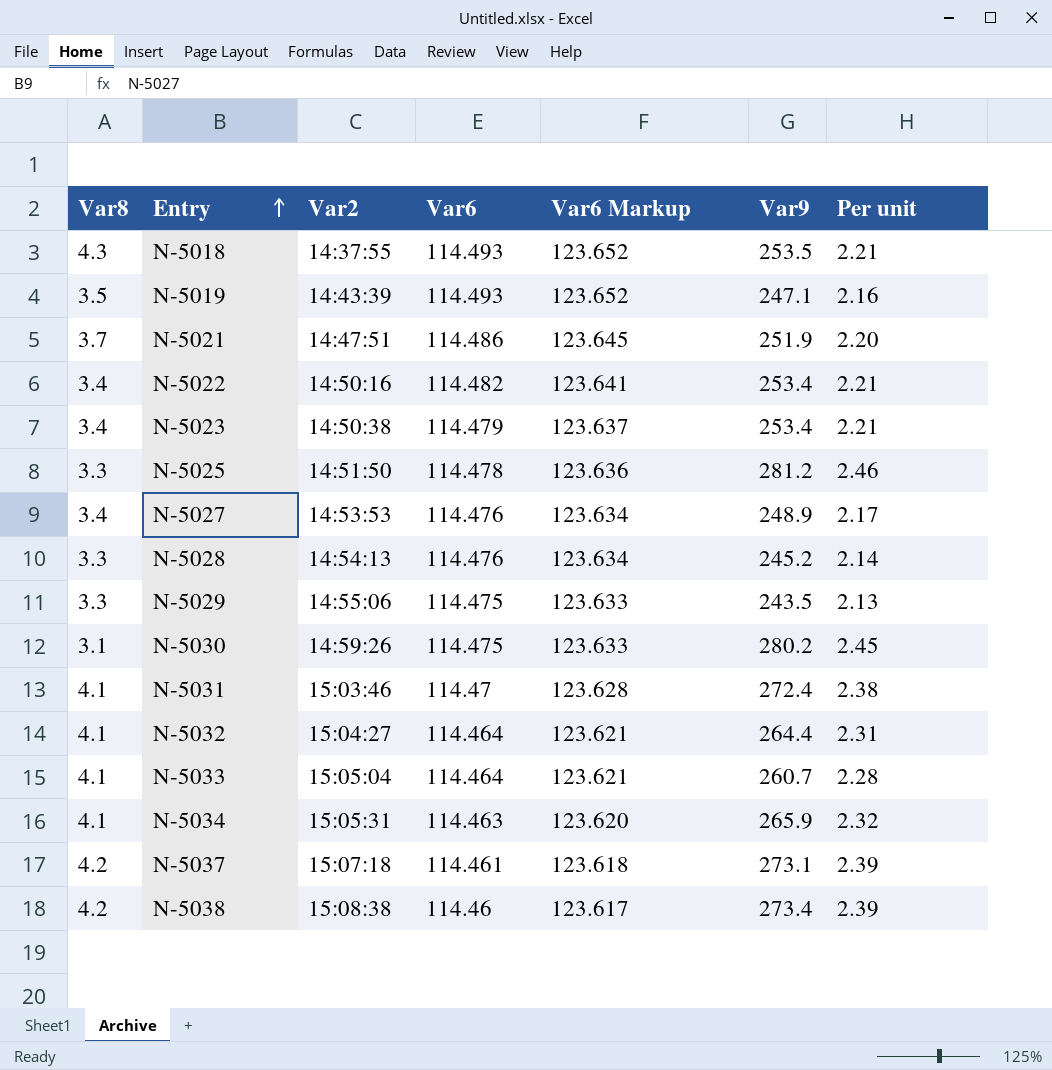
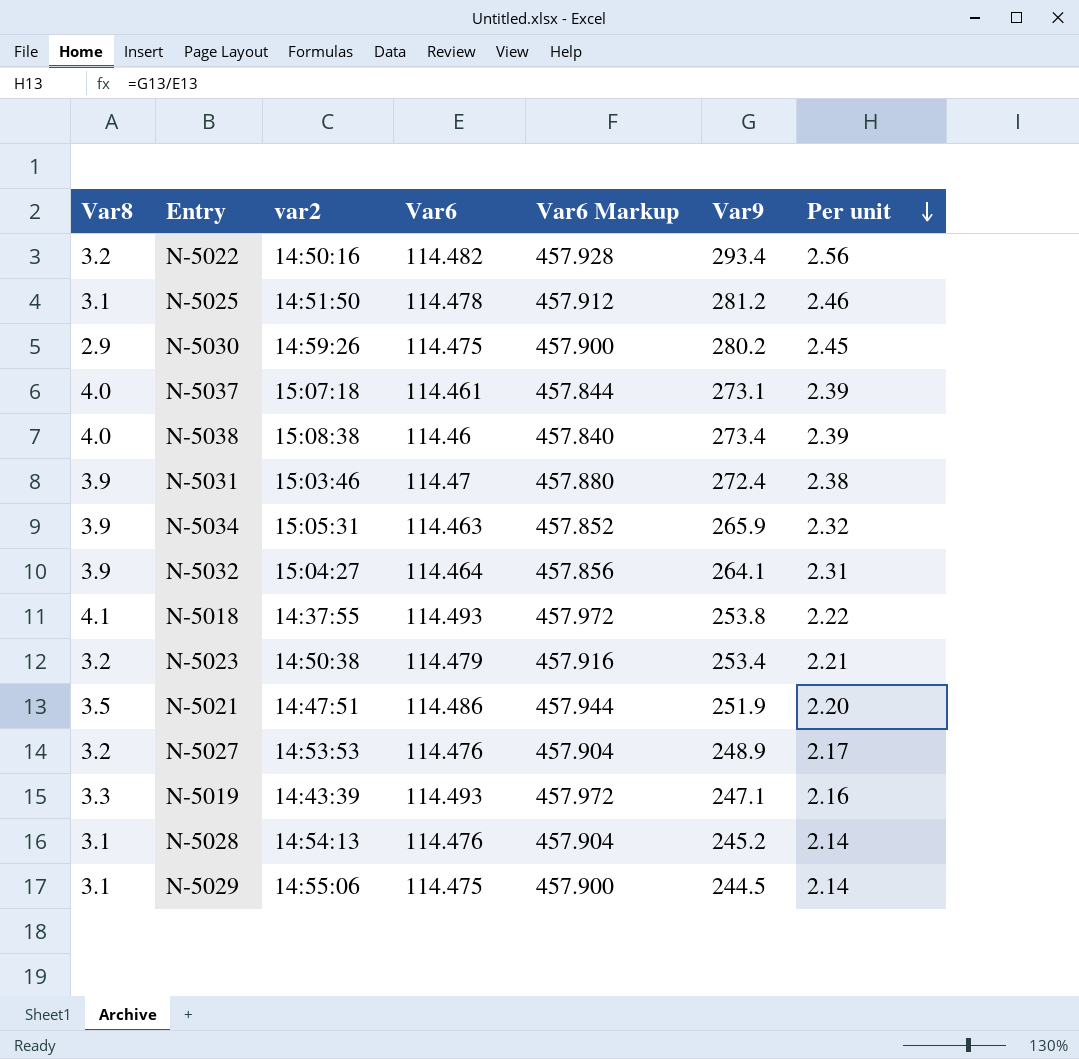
row order: Entry ascending -> Per unit descending
column name: Var2 -> var2
column Var6 Markup | formula: [Var6] * 1.08 -> [Var6] * 4
row N-5033: 4.1 | 15:05:04 | 114.464 | 123.621 | 260.7 | 2.28 -> none
N-5022 | Var8: 3.4 -> 3.2
N-5022 | Var9: 253.4 -> 293.4
N-5022 | Per unit: 2.21 -> 2.56
N-5025 | Var8: 3.3 -> 3.1
N-5030 | Var8: 3.1 -> 2.9
N-5037 | Var8: 4.2 -> 4.0
N-5038 | Var8: 4.2 -> 4.0
N-5031 | Var8: 4.1 -> 3.9
N-5034 | Var8: 4.1 -> 3.9
N-5032 | Var8: 4.1 -> 3.9
N-5032 | Var9: 264.4 -> 264.1
N-5018 | Var8: 4.3 -> 4.1
N-5018 | Var9: 253.5 -> 253.8
N-5018 | Per unit: 2.21 -> 2.22
N-5023 | Var8: 3.4 -> 3.2
N-5021 | Var8: 3.7 -> 3.5
N-5027 | Var8: 3.4 -> 3.2
N-5019 | Var8: 3.5 -> 3.3
N-5028 | Var8: 3.3 -> 3.1
N-5029 | Var8: 3.3 -> 3.1
N-5029 | Var9: 243.5 -> 244.5
N-5029 | Per unit: 2.13 -> 2.14

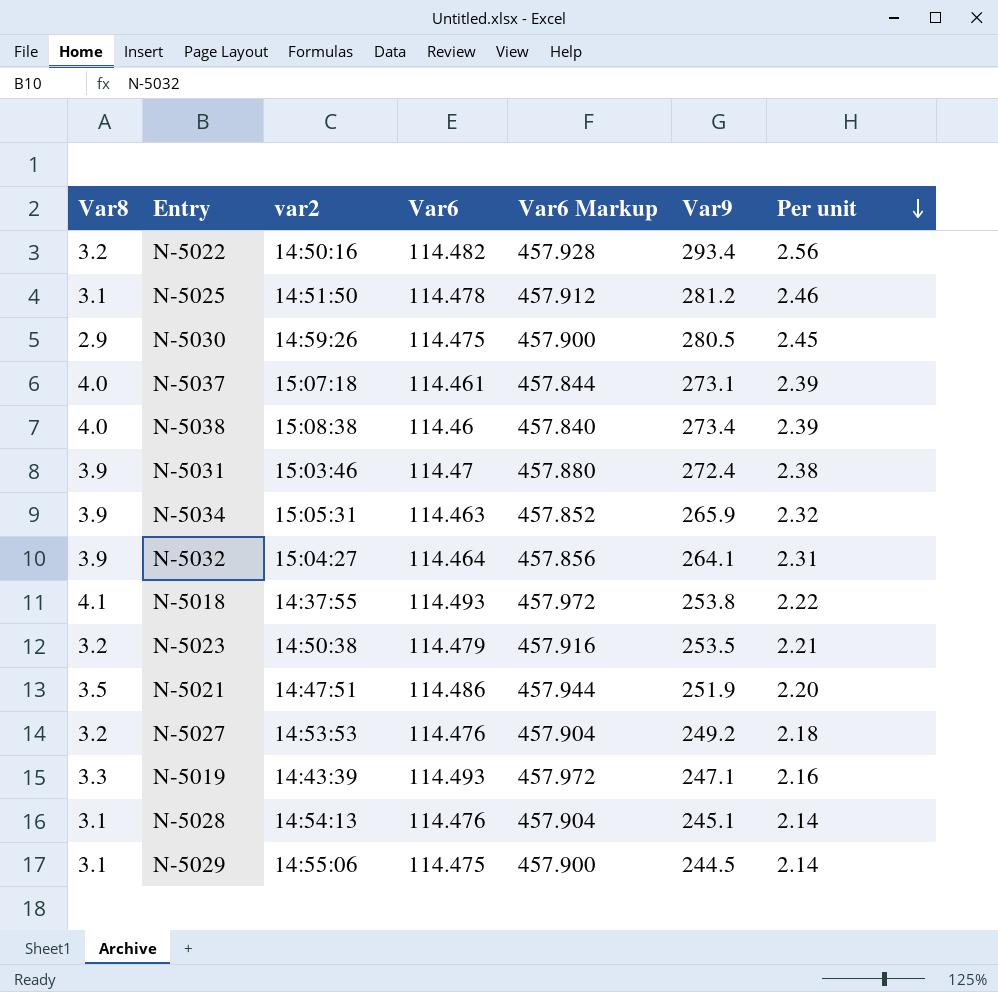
N-5030 | Var9: 280.2 -> 280.5
N-5023 | Var9: 253.4 -> 253.5
N-5027 | Var9: 248.9 -> 249.2
N-5027 | Per unit: 2.17 -> 2.18
N-5028 | Var9: 245.2 -> 245.1

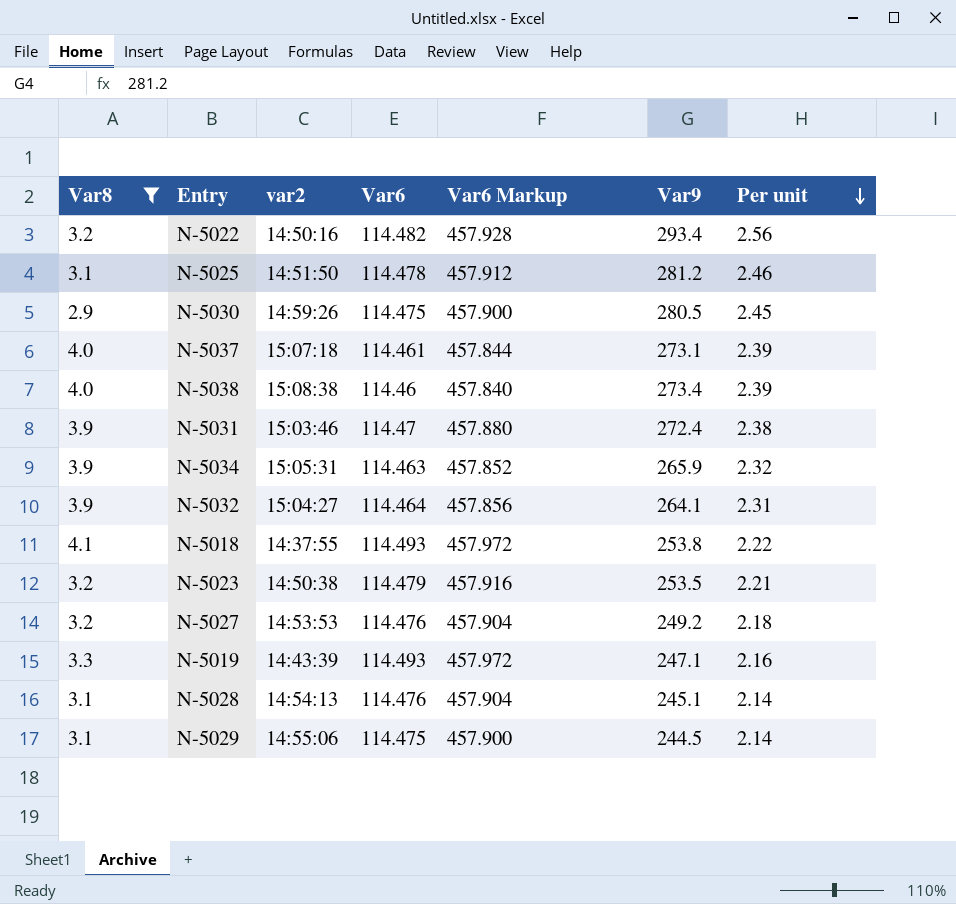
filter: none -> Var8 != 3.5

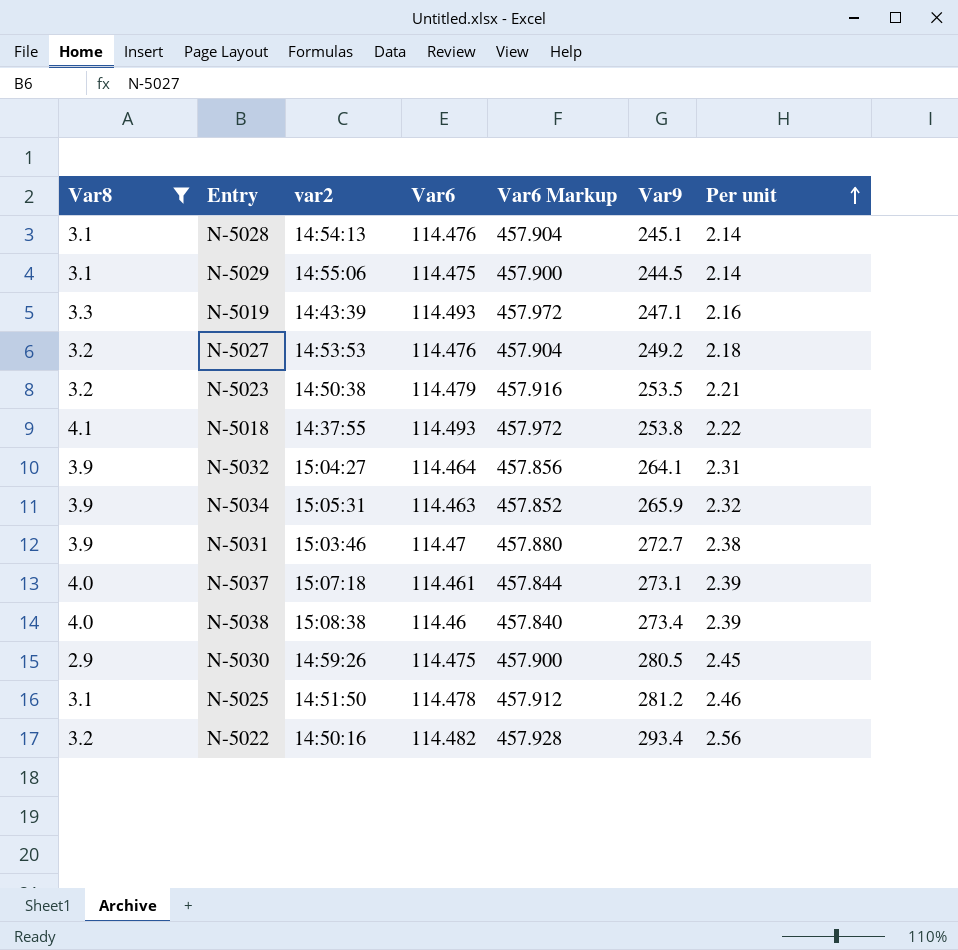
row order: Per unit descending -> Per unit ascending
N-5031 | Var9: 272.4 -> 272.7

